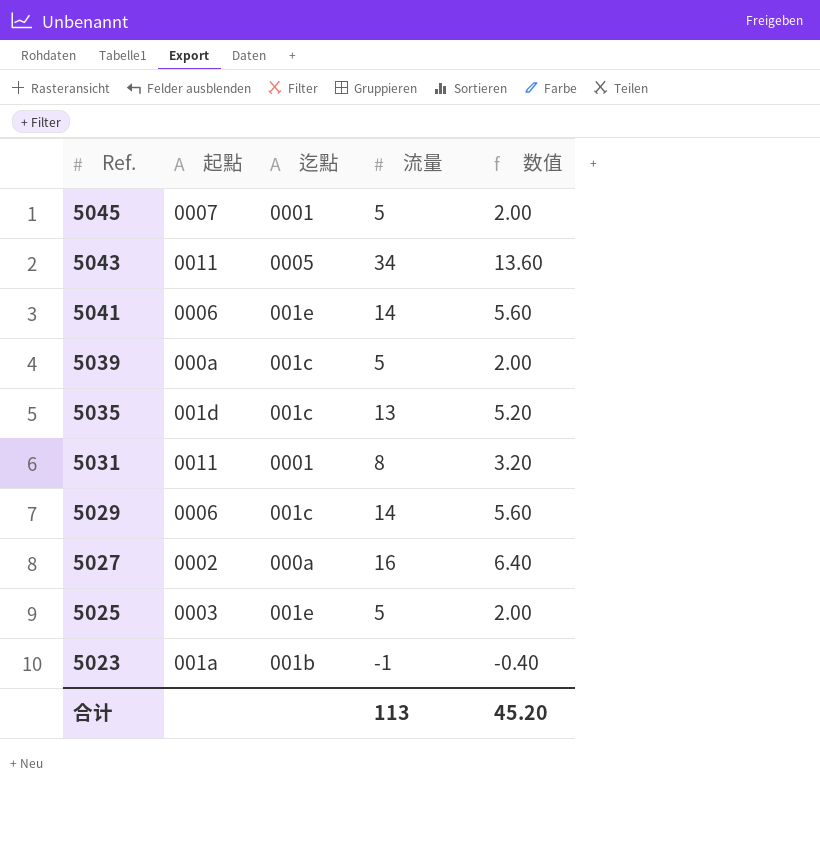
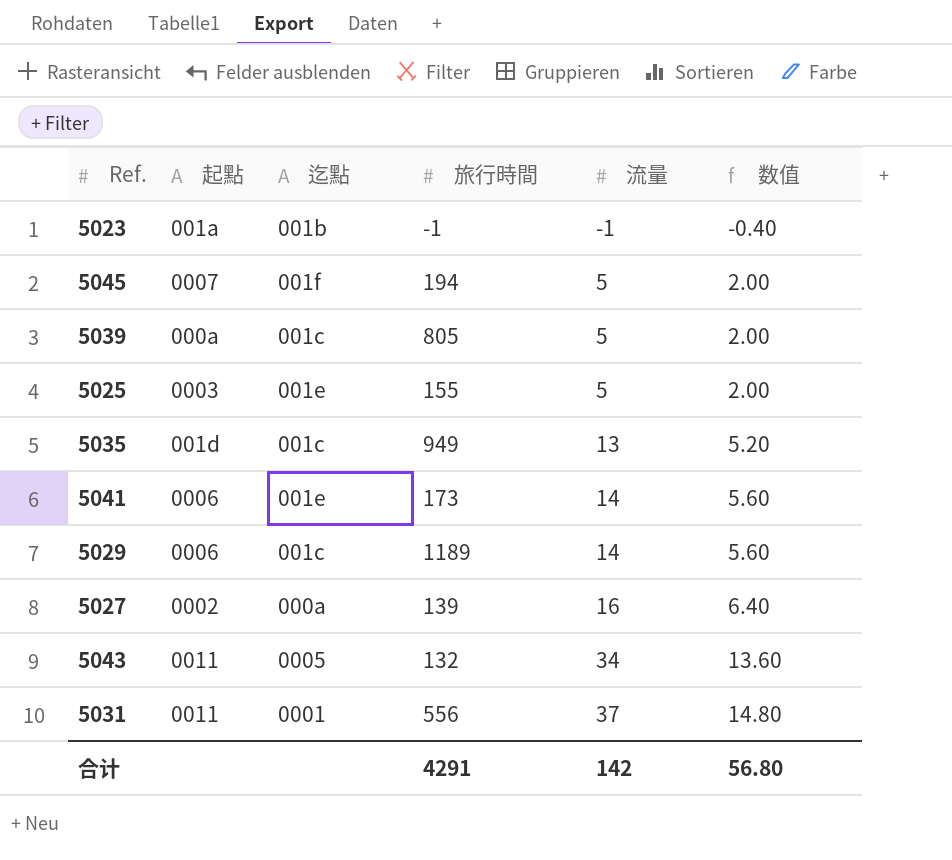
row order: Ref. descending -> 流量 ascending
column 旅行時間 | position: none -> 4
5045 | 迄點: 0001 -> 001f
5031 | 流量: 8 -> 37
5031 | 数值: 3.20 -> 14.80
合计 | 流量: 113 -> 142
合计 | 数值: 45.20 -> 56.80

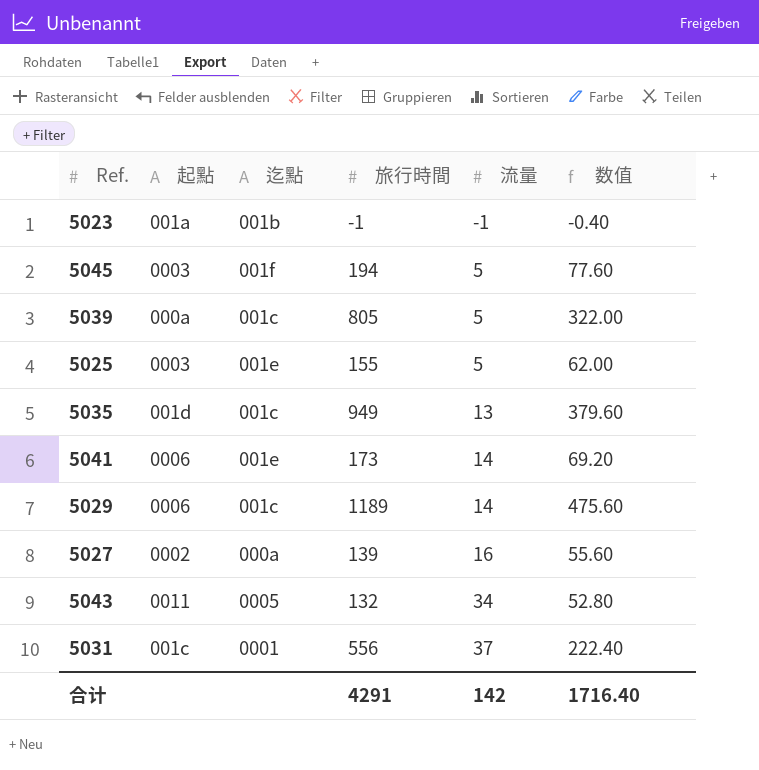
column 数值 | formula: [流量] * 0.4 -> [旅行時間] * 0.4
5045 | 起點: 0007 -> 0003
5031 | 起點: 0011 -> 001c
合计 | 数值: 56.80 -> 1716.40

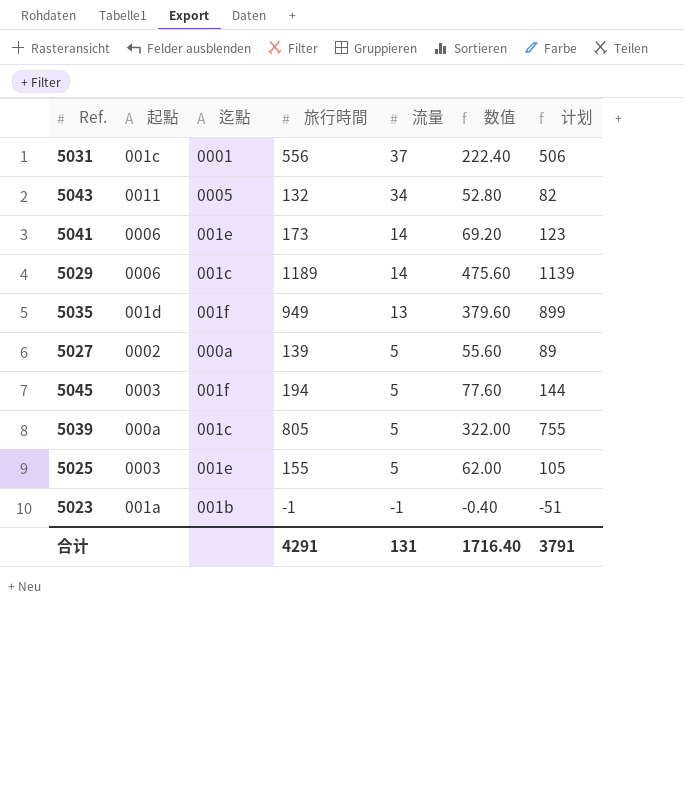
row order: 流量 ascending -> 流量 descending
column 计划 | formula: none -> [旅行時間] - 50
5035 | 迄點: 001c -> 001f
5027 | 流量: 16 -> 5
合计 | 流量: 142 -> 131

